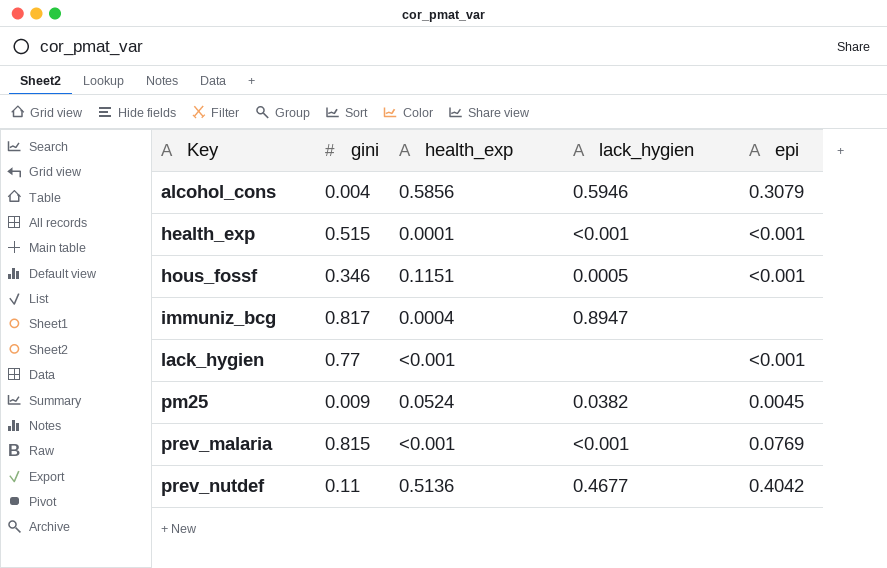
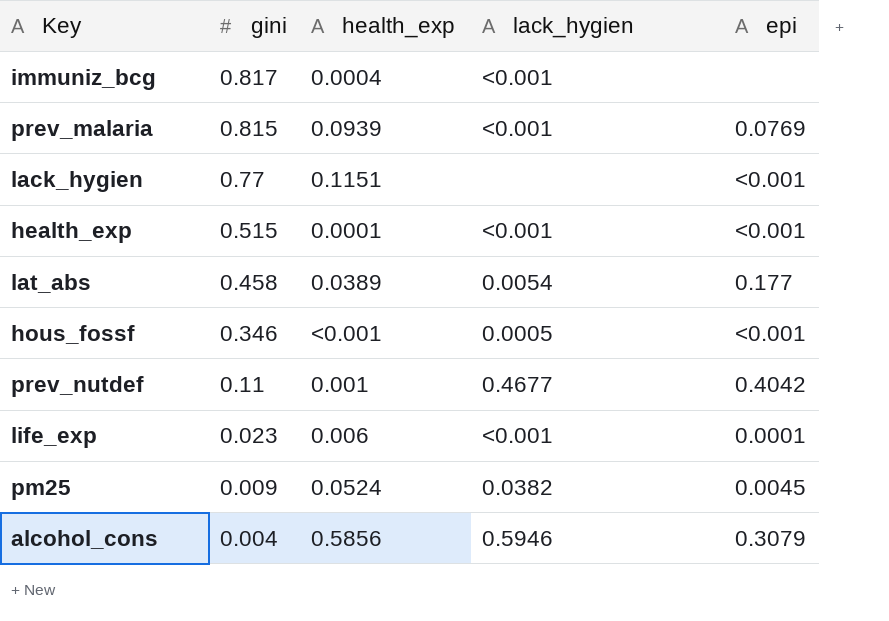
row order: Key ascending -> gini descending
immuniz_bcg | lack_hygien: 0.8947 -> <0.001
prev_malaria | health_exp: <0.001 -> 0.0939
lack_hygien | health_exp: <0.001 -> 0.1151
row lat_abs: none -> 0.458 | 0.0389 | 0.0054 | 0.177
hous_fossf | health_exp: 0.1151 -> <0.001
prev_nutdef | health_exp: 0.5136 -> 0.001
row life_exp: none -> 0.023 | 0.006 | <0.001 | 0.0001

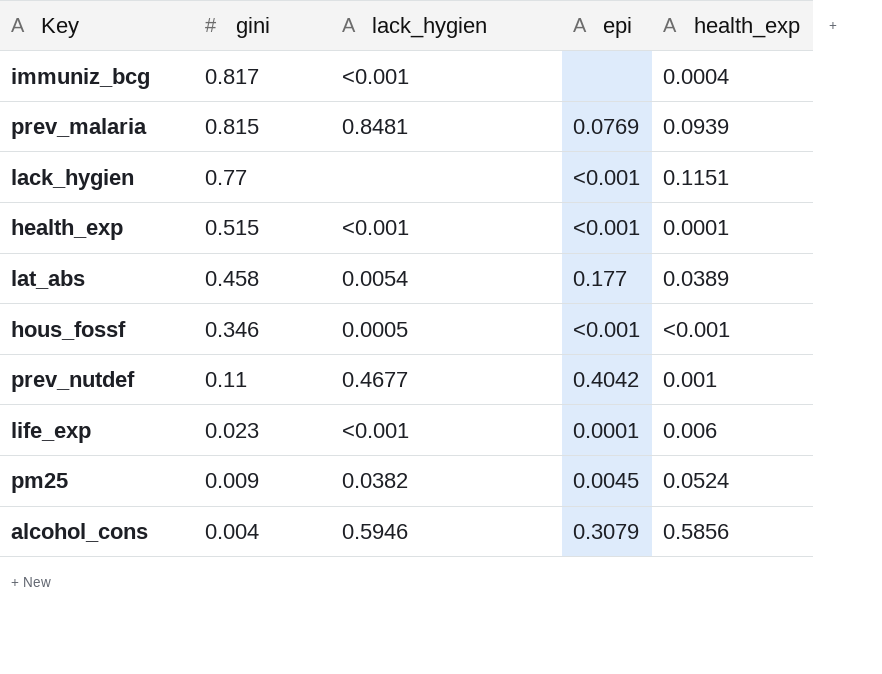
column health_exp | position: 3 -> 5
prev_malaria | lack_hygien: <0.001 -> 0.8481

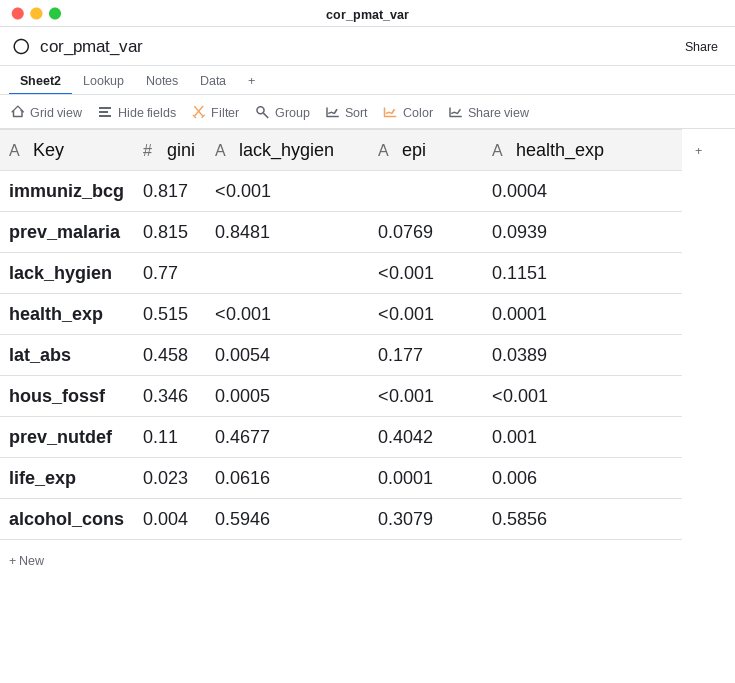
row pm25: 0.009 | 0.0382 | 0.0045 | 0.0524 -> none
life_exp | lack_hygien: <0.001 -> 0.0616

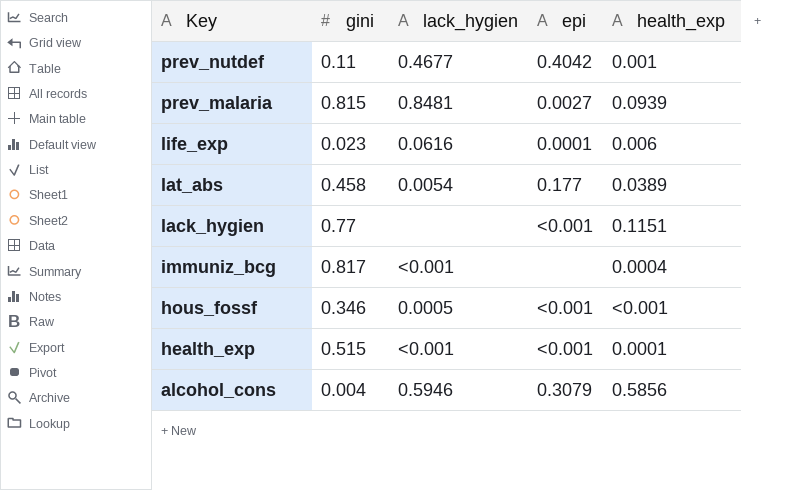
row order: gini descending -> Key descending
prev_malaria | epi: 0.0769 -> 0.0027

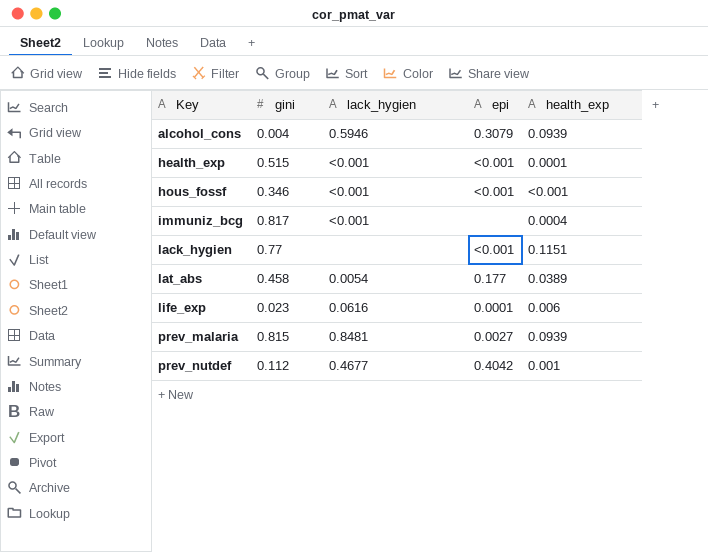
row order: Key descending -> Key ascending
alcohol_cons | health_exp: 0.5856 -> 0.0939
hous_fossf | lack_hygien: 0.0005 -> <0.001
prev_nutdef | gini: 0.11 -> 0.112

